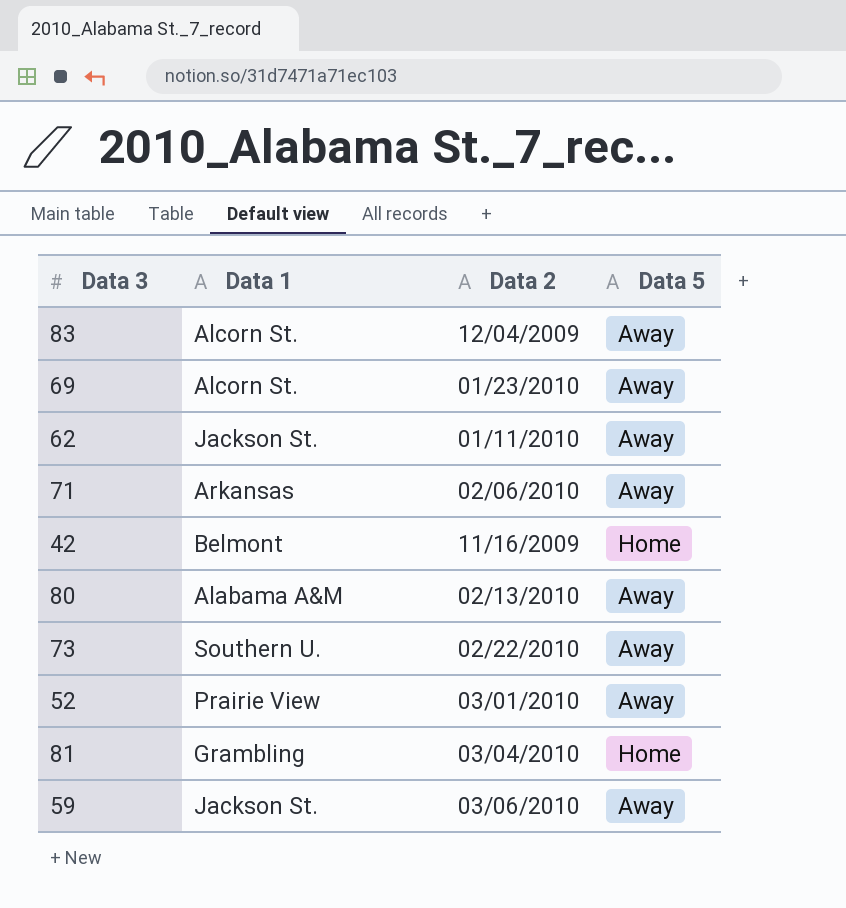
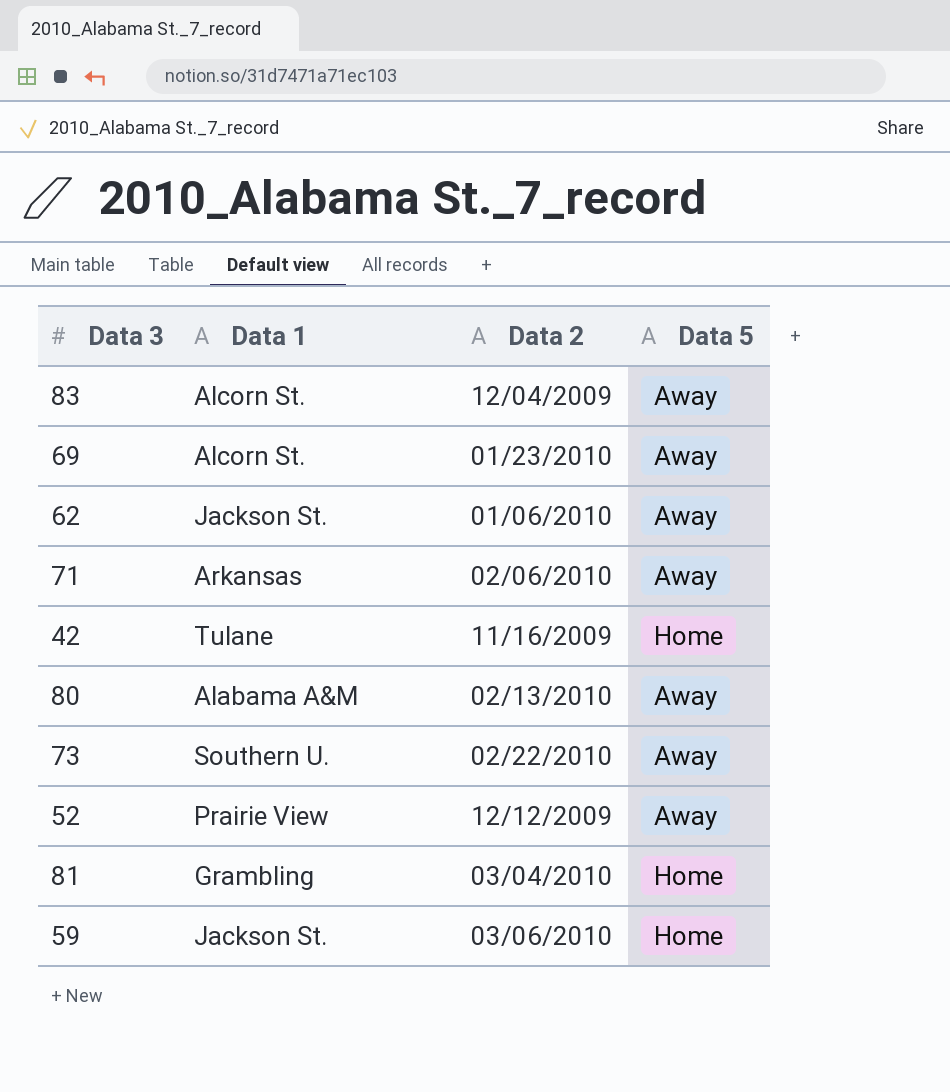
62 | Data 2: 01/11/2010 -> 01/06/2010
42 | Data 1: Belmont -> Tulane
52 | Data 2: 03/01/2010 -> 12/12/2009
59 | Data 5: Away -> Home

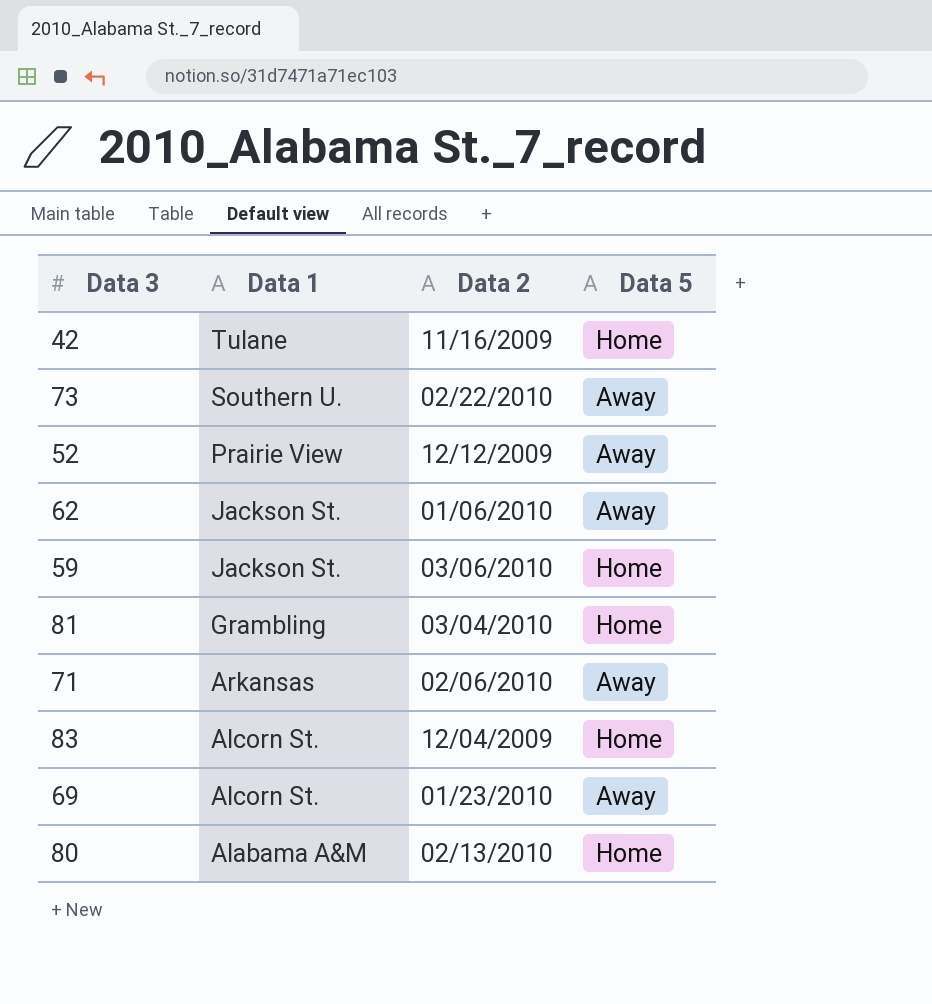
row order: none -> Data 1 descending
83 | Data 5: Away -> Home
80 | Data 5: Away -> Home

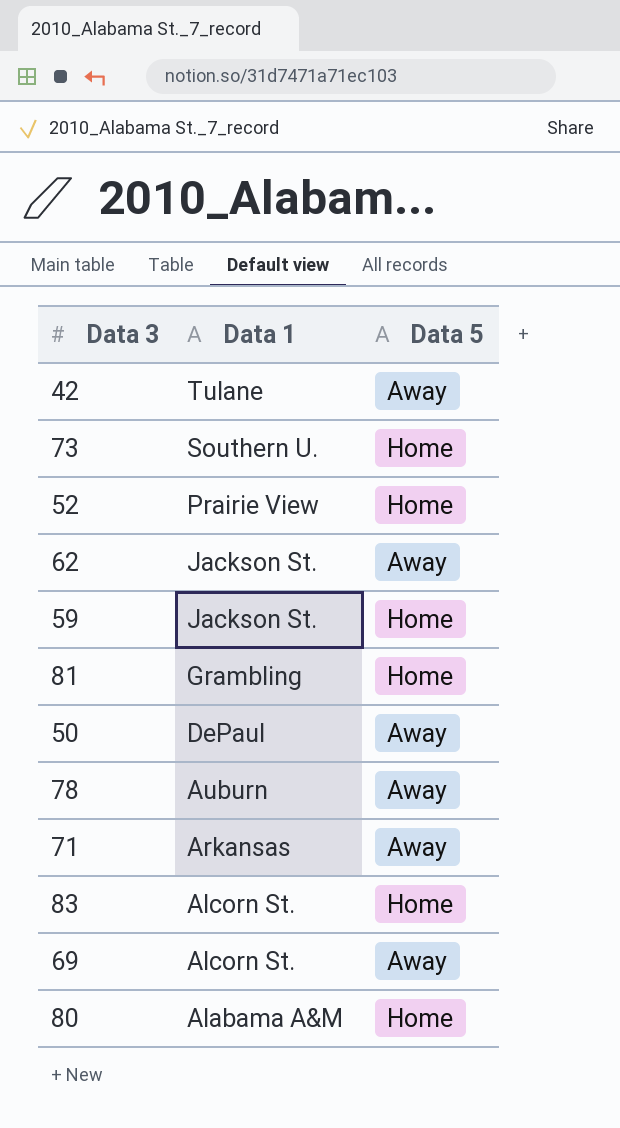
column Data 2 | position: 3 -> none
42 | Data 5: Home -> Away
73 | Data 5: Away -> Home
52 | Data 5: Away -> Home
row 50: none -> DePaul | Away
row 78: none -> Auburn | Away

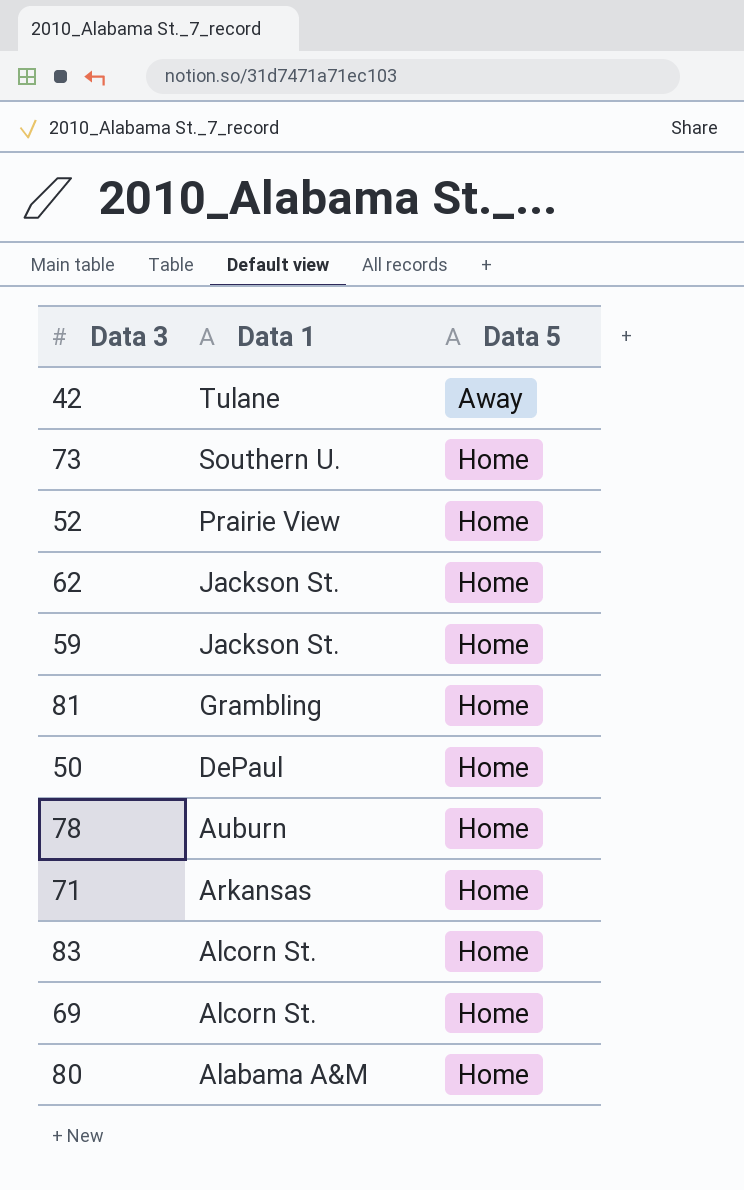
62 | Data 5: Away -> Home
50 | Data 5: Away -> Home
78 | Data 5: Away -> Home
71 | Data 5: Away -> Home
69 | Data 5: Away -> Home

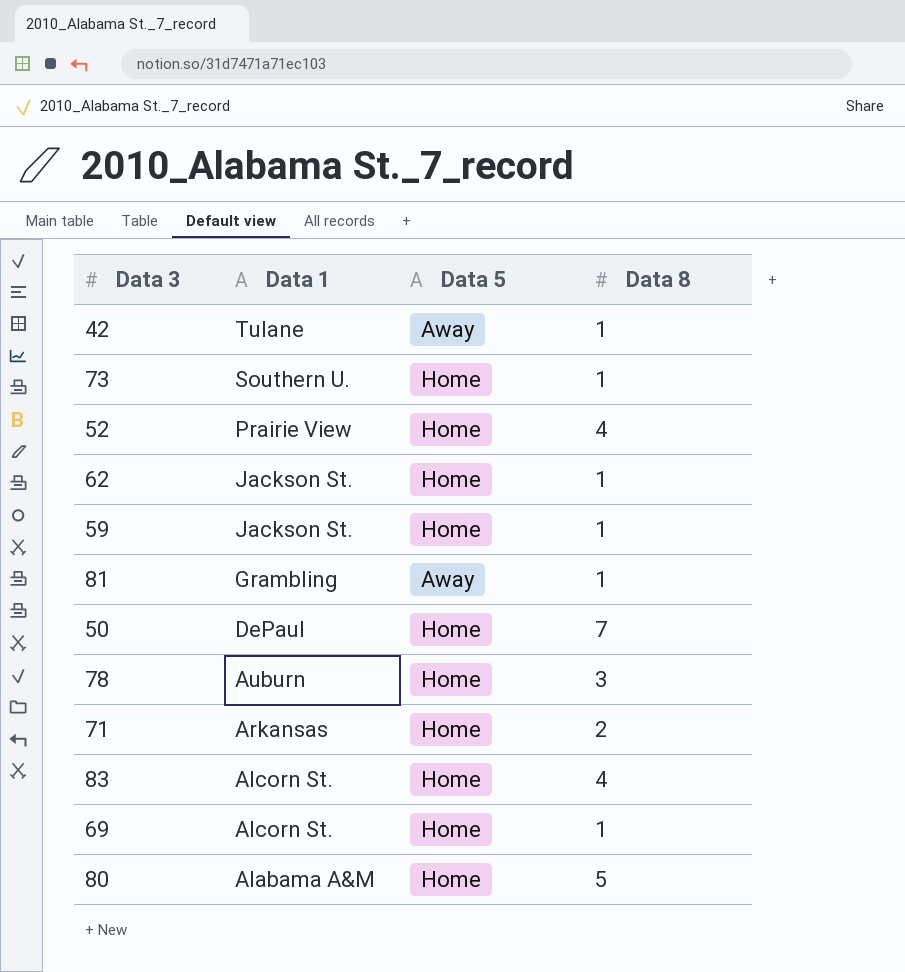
column Data 8 | position: none -> 4
81 | Data 5: Home -> Away

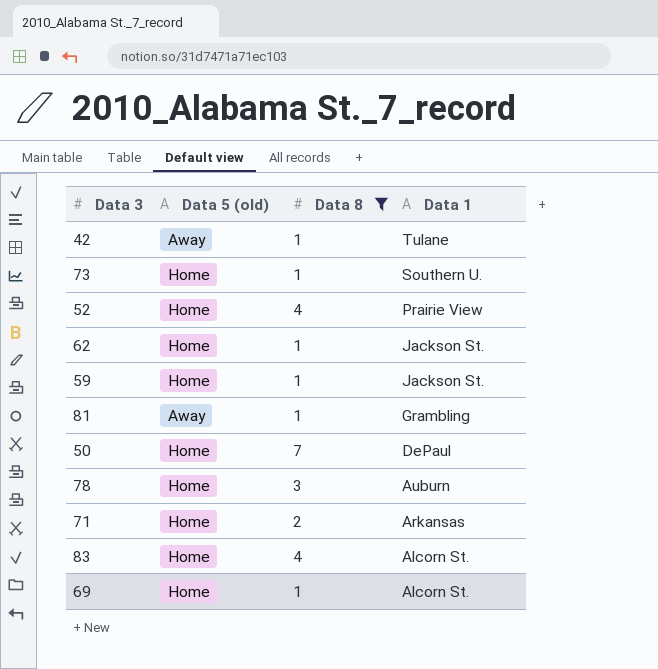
filter: none -> Data 8 != 5
column name: Data 5 -> Data 5 (old)
column Data 1 | position: 2 -> 4

